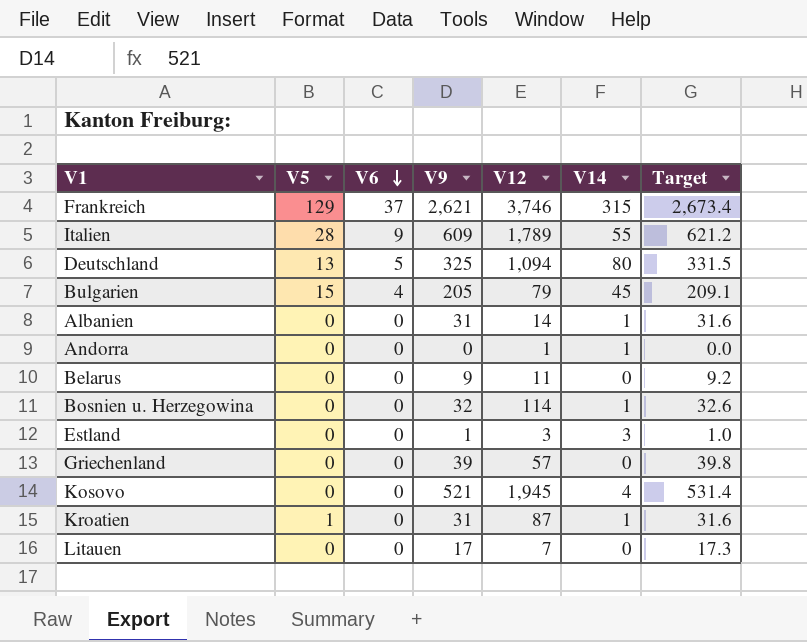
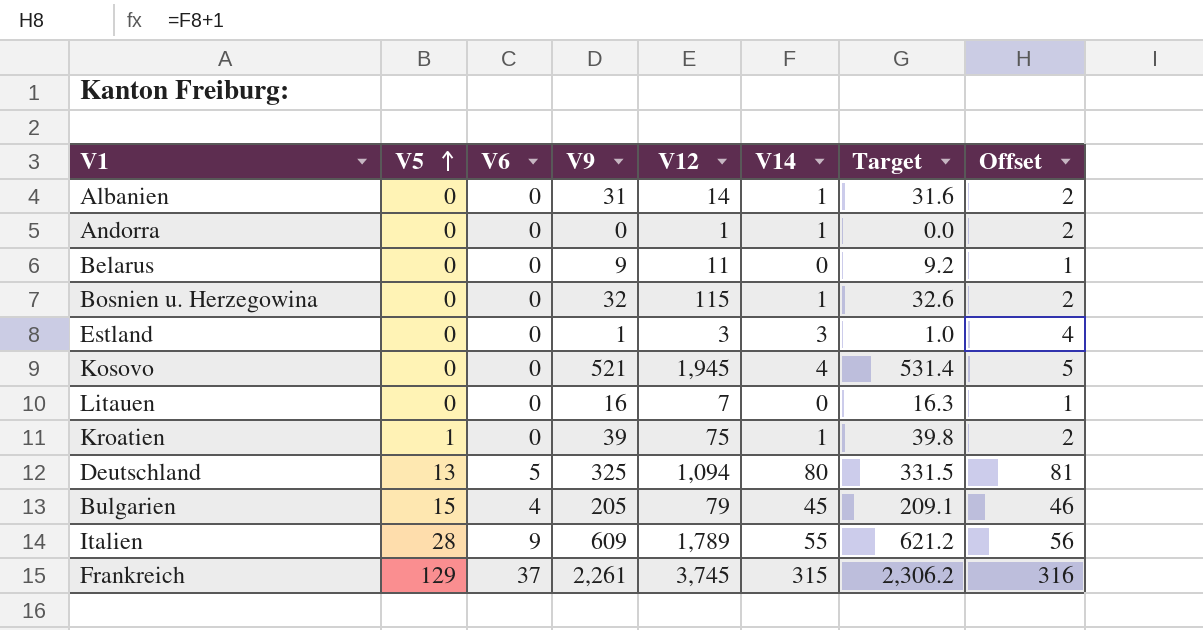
row order: V6 descending -> V5 ascending
column Offset | formula: none -> [V14] + 1
row Griechenland: 0 | 0 | 39 | 57 | 0 | 39.8 -> none
Bosnien u. Herzegowina | V12: 114 -> 115
Litauen | V9: 17 -> 16
Litauen | Target: 17.3 -> 16.3
Kroatien | V9: 31 -> 39
Kroatien | V12: 87 -> 75
Kroatien | Target: 31.6 -> 39.8
Frankreich | V9: 2,621 -> 2,261
Frankreich | V12: 3,746 -> 3,745
Frankreich | Target: 2,673.4 -> 2,306.2

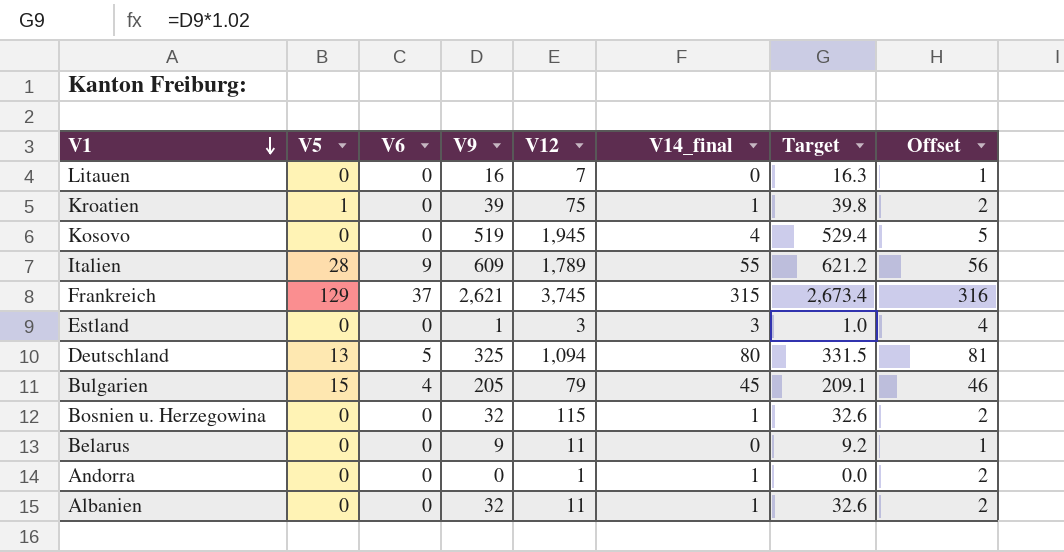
row order: V5 ascending -> V1 descending
column name: V14 -> V14_final
Kosovo | V9: 521 -> 519
Kosovo | Target: 531.4 -> 529.4
Frankreich | V9: 2,261 -> 2,621
Frankreich | Target: 2,306.2 -> 2,673.4
Albanien | V9: 31 -> 32
Albanien | V12: 14 -> 11
Albanien | Target: 31.6 -> 32.6

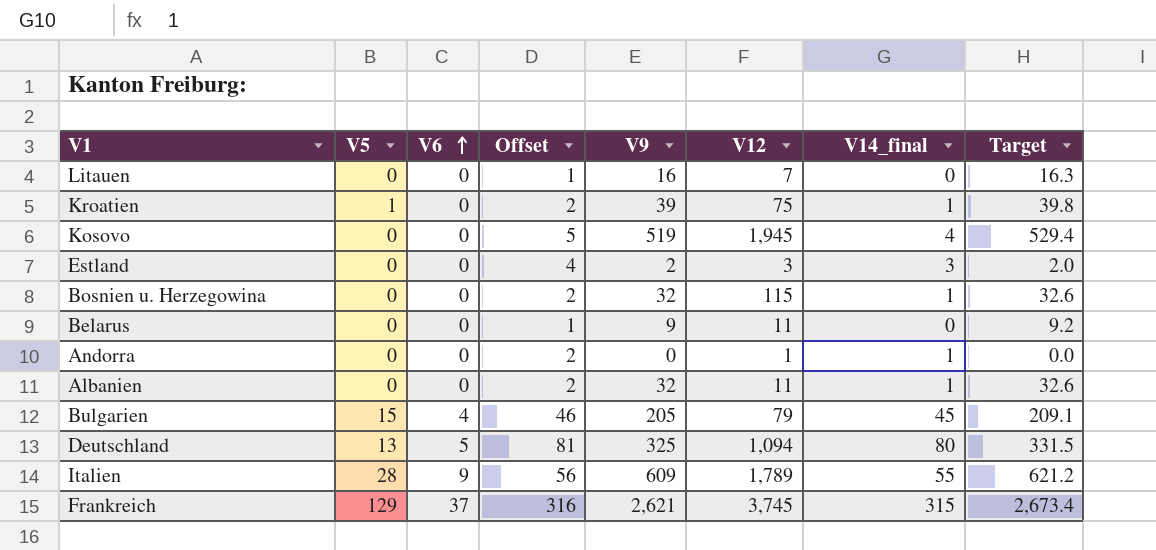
row order: V1 descending -> V6 ascending
column Offset | position: 8 -> 4
Estland | V9: 1 -> 2
Estland | Target: 1.0 -> 2.0

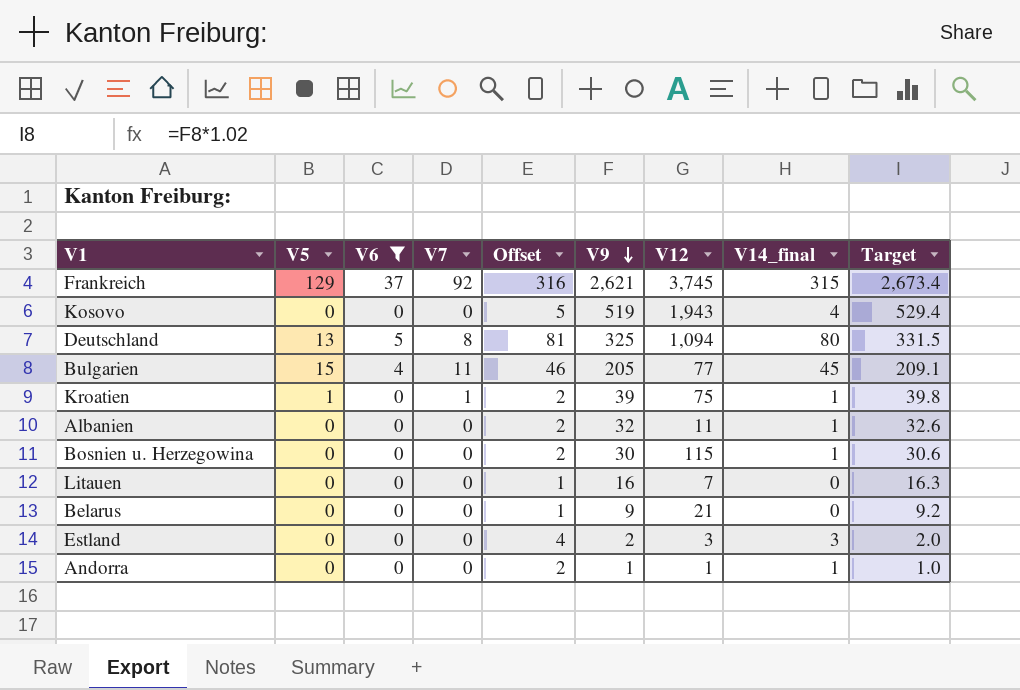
filter: none -> V6 != 9
row order: V6 ascending -> V9 descending
column V7 | position: none -> 4
Kosovo | V12: 1,945 -> 1,943
Bulgarien | V12: 79 -> 77
Bosnien u. Herzegowina | V9: 32 -> 30
Bosnien u. Herzegowina | Target: 32.6 -> 30.6
Belarus | V12: 11 -> 21
Andorra | V9: 0 -> 1
Andorra | Target: 0.0 -> 1.0

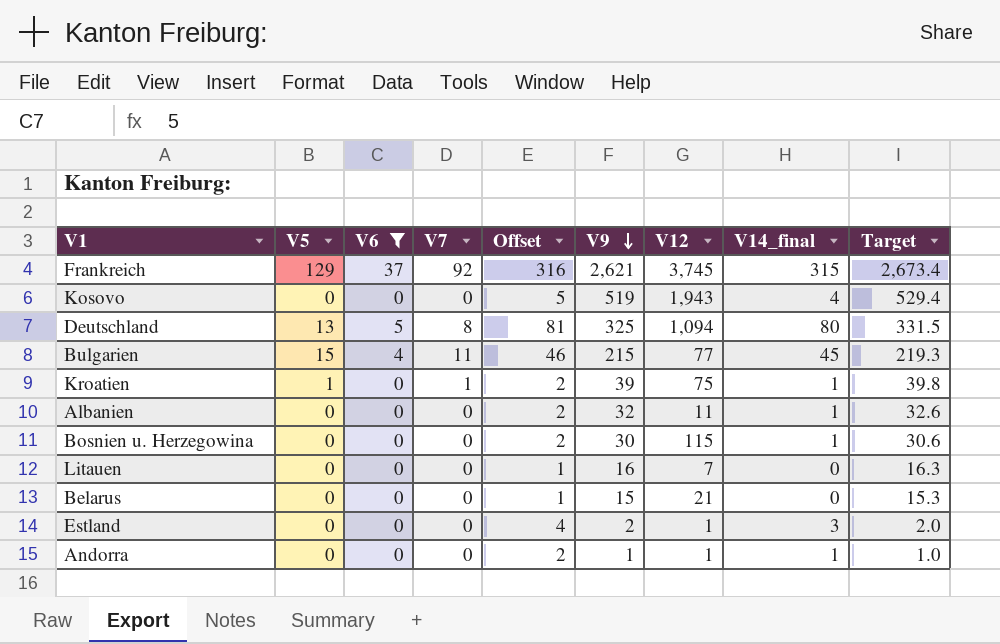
Bulgarien | V9: 205 -> 215
Bulgarien | Target: 209.1 -> 219.3
Belarus | V9: 9 -> 15
Belarus | Target: 9.2 -> 15.3
Estland | V12: 3 -> 1

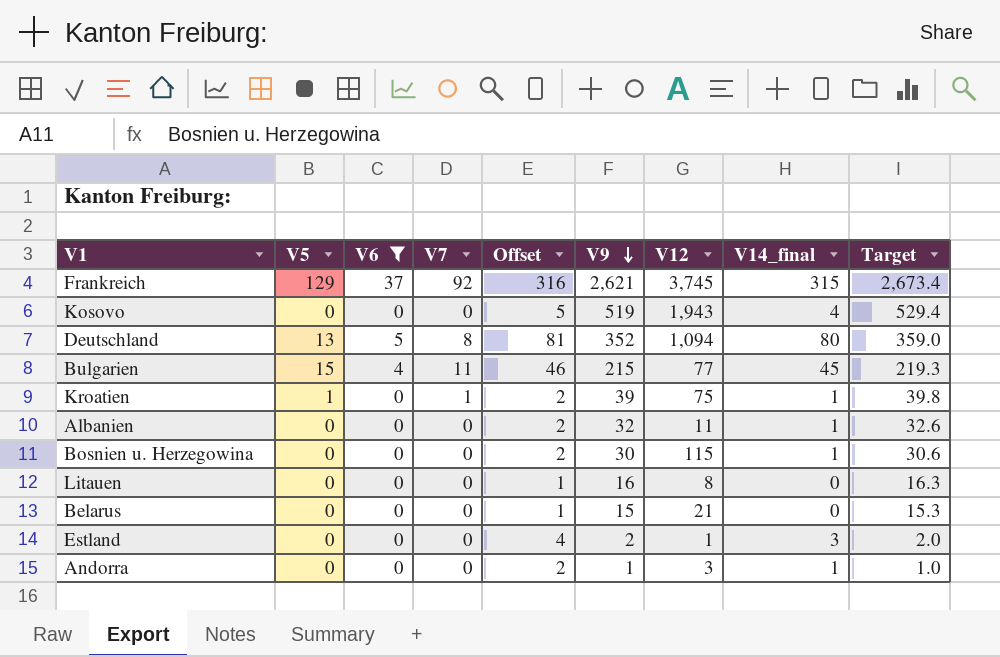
Deutschland | V9: 325 -> 352
Deutschland | Target: 331.5 -> 359.0
Litauen | V12: 7 -> 8
Andorra | V12: 1 -> 3

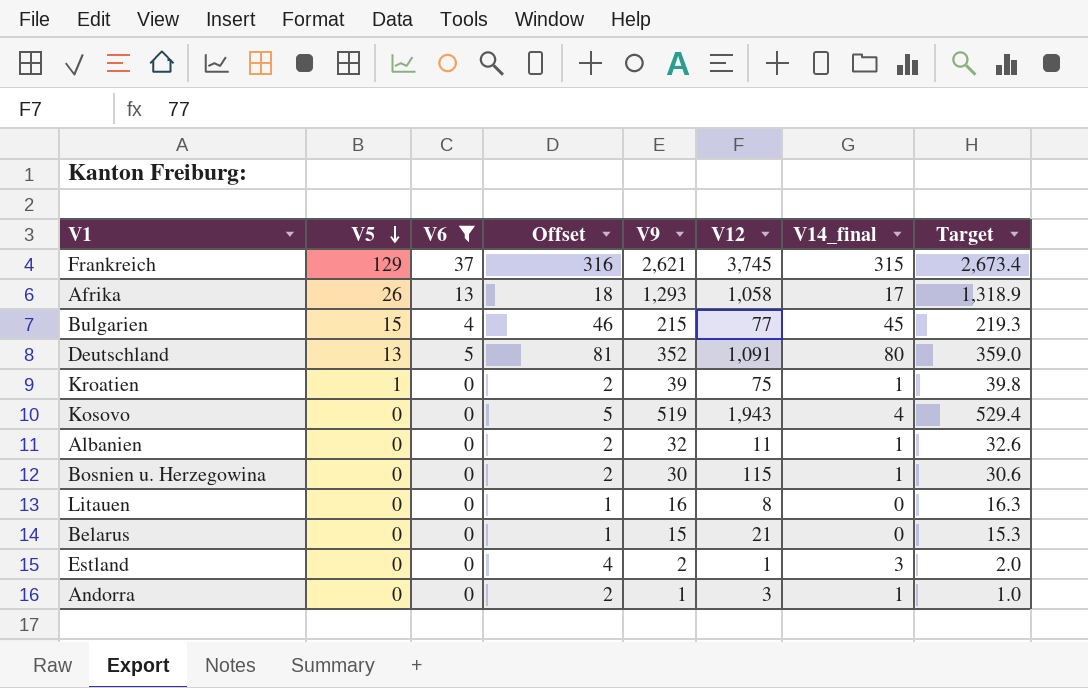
row order: V9 descending -> V5 descending
column V7 | position: 4 -> none
row Afrika: none -> 26 | 13 | 18 | 1,293 | 1,058 | 17 | 1,318.9
Deutschland | V12: 1,094 -> 1,091

